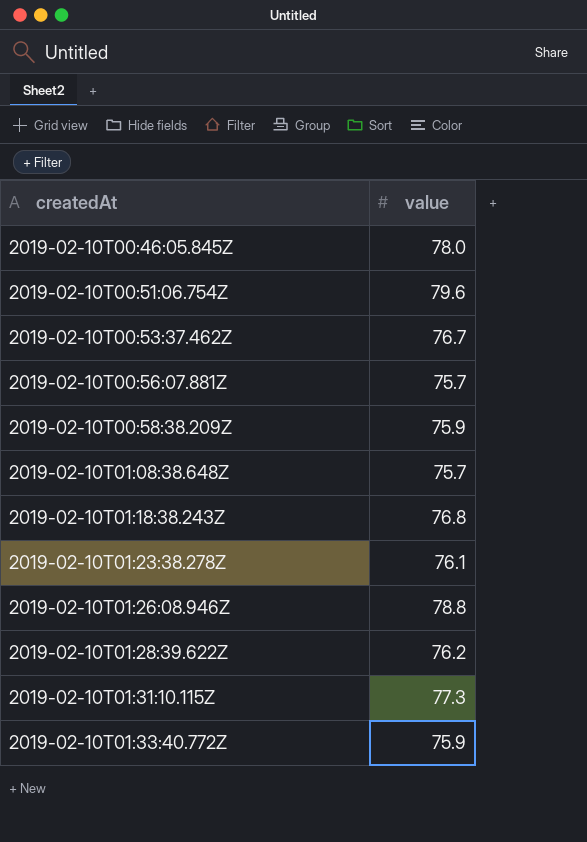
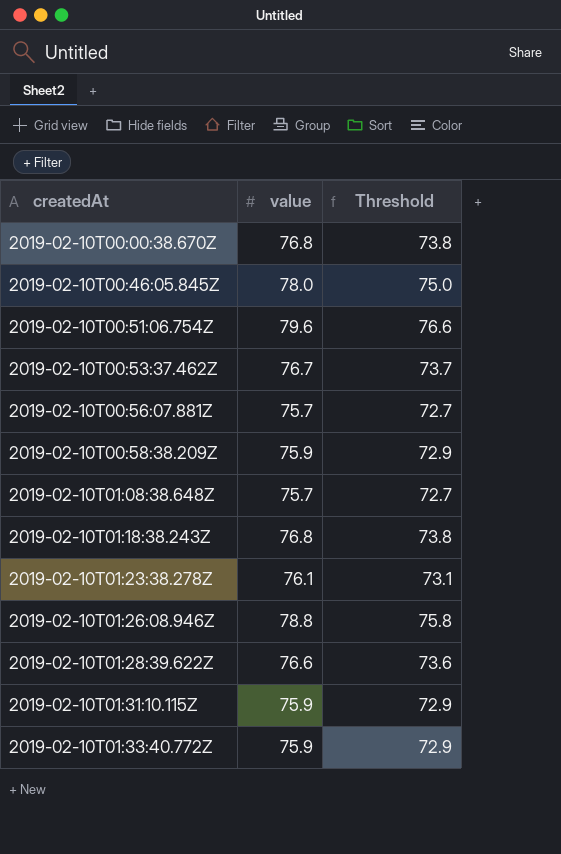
column Threshold | formula: none -> [value] - 3
row 2019-02-10T00:00:38.670Z: none -> 76.8 | 73.8
2019-02-10T01:28:39.622Z | value: 76.2 -> 76.6
2019-02-10T01:31:10.115Z | value: 77.3 -> 75.9

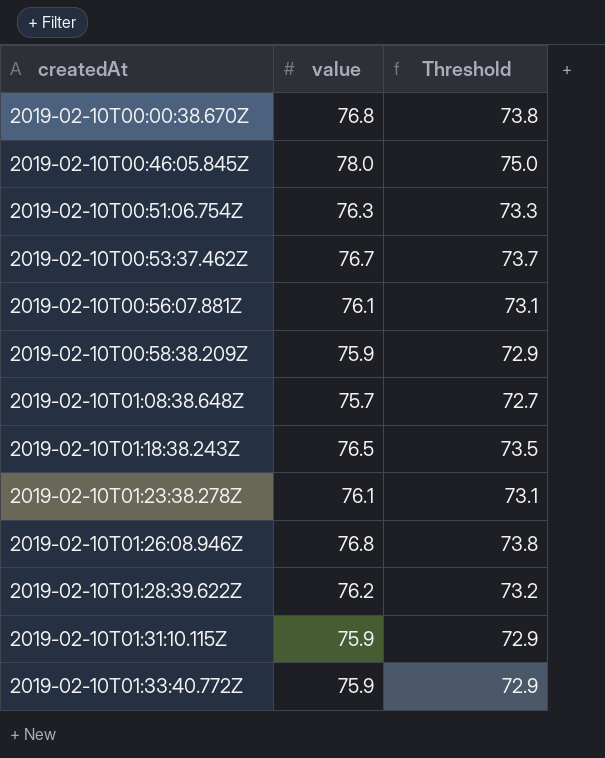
2019-02-10T00:51:06.754Z | value: 79.6 -> 76.3
2019-02-10T00:51:06.754Z | Threshold: 76.6 -> 73.3
2019-02-10T00:56:07.881Z | value: 75.7 -> 76.1
2019-02-10T00:56:07.881Z | Threshold: 72.7 -> 73.1
2019-02-10T01:18:38.243Z | value: 76.8 -> 76.5
2019-02-10T01:18:38.243Z | Threshold: 73.8 -> 73.5
2019-02-10T01:26:08.946Z | value: 78.8 -> 76.8
2019-02-10T01:26:08.946Z | Threshold: 75.8 -> 73.8
2019-02-10T01:28:39.622Z | value: 76.6 -> 76.2
2019-02-10T01:28:39.622Z | Threshold: 73.6 -> 73.2

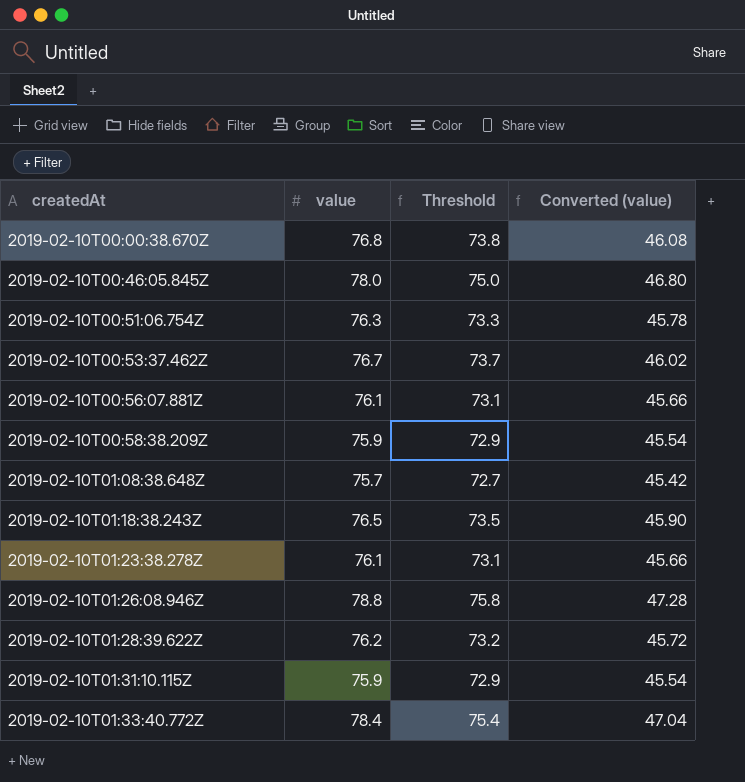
column Converted (value) | formula: none -> [value] * 0.6
2019-02-10T01:26:08.946Z | value: 76.8 -> 78.8
2019-02-10T01:26:08.946Z | Threshold: 73.8 -> 75.8
2019-02-10T01:33:40.772Z | value: 75.9 -> 78.4
2019-02-10T01:33:40.772Z | Threshold: 72.9 -> 75.4

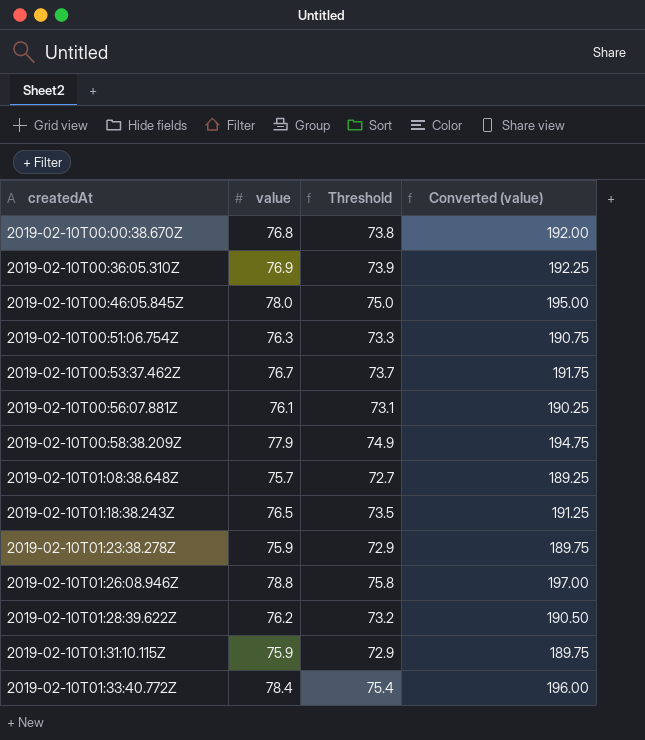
column Converted (value) | formula: [value] * 0.6 -> [value] * 2.5
row 2019-02-10T00:36:05.310Z: none -> 76.9 | 73.9 | 192.25
2019-02-10T00:58:38.209Z | value: 75.9 -> 77.9
2019-02-10T00:58:38.209Z | Threshold: 72.9 -> 74.9
2019-02-10T01:23:38.278Z | value: 76.1 -> 75.9
2019-02-10T01:23:38.278Z | Threshold: 73.1 -> 72.9

